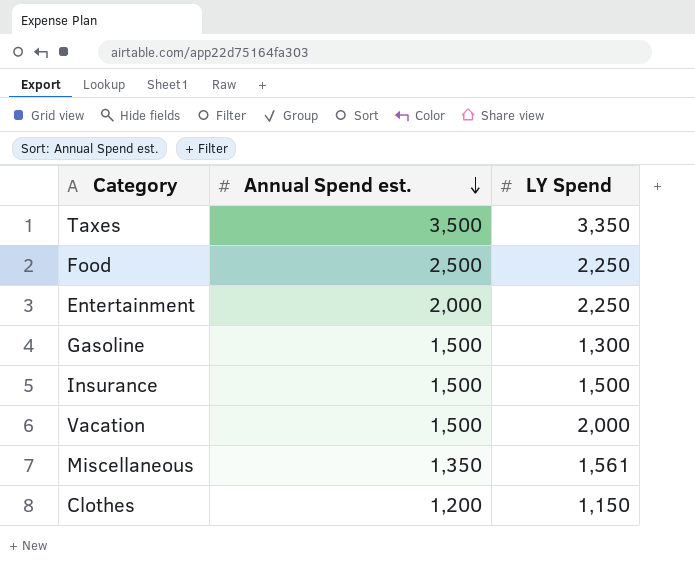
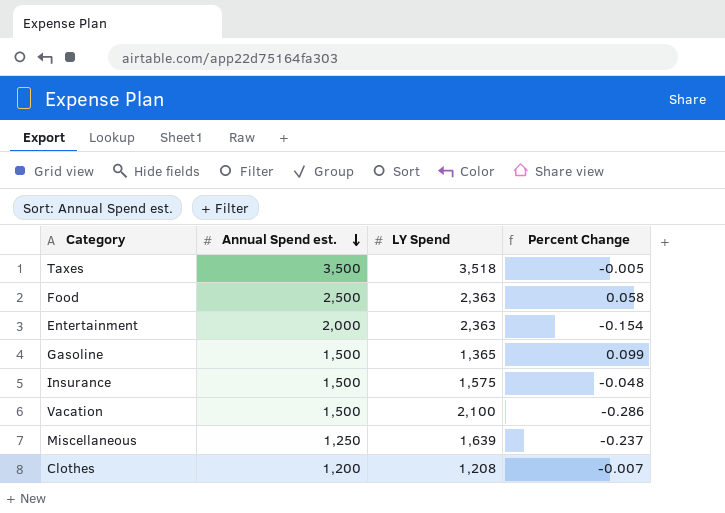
column Percent Change | formula: none -> ([Annual Spend est.] - [LY Spend]) / [LY Spend]
Taxes | LY Spend: 3,350 -> 3,518
Food | LY Spend: 2,250 -> 2,363
Entertainment | LY Spend: 2,250 -> 2,363
Gasoline | LY Spend: 1,300 -> 1,365
Insurance | LY Spend: 1,500 -> 1,575
Vacation | LY Spend: 2,000 -> 2,100
Miscellaneous | Annual Spend est.: 1,350 -> 1,250
Miscellaneous | LY Spend: 1,561 -> 1,639
Clothes | LY Spend: 1,150 -> 1,208

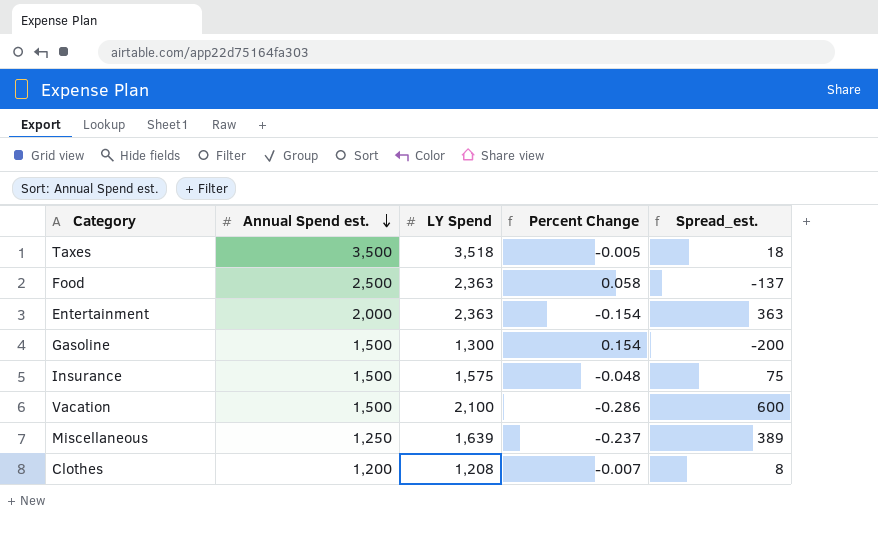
column Spread_est. | formula: none -> [LY Spend] - [Annual Spend est.]
Gasoline | LY Spend: 1,365 -> 1,300
Gasoline | Percent Change: 0.099 -> 0.154

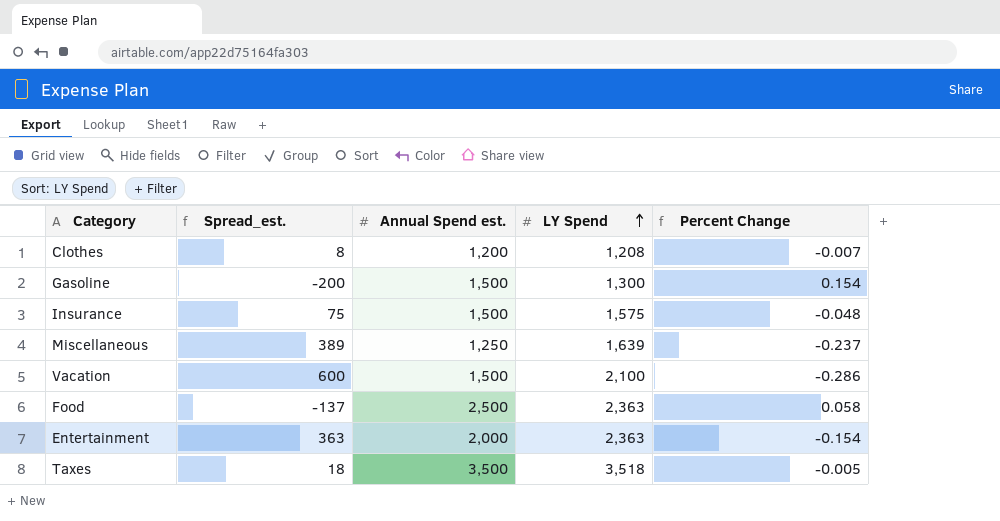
row order: Annual Spend est. descending -> LY Spend ascending
column Spread_est. | position: 5 -> 2

